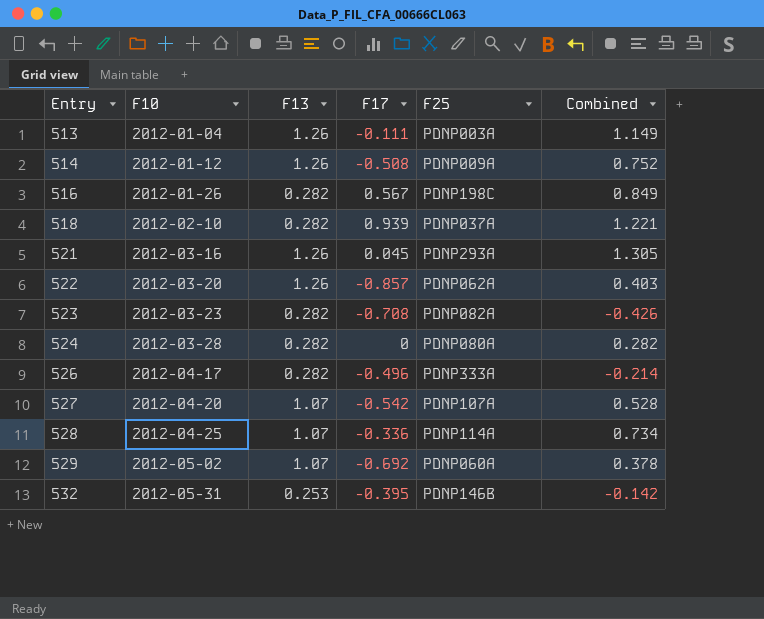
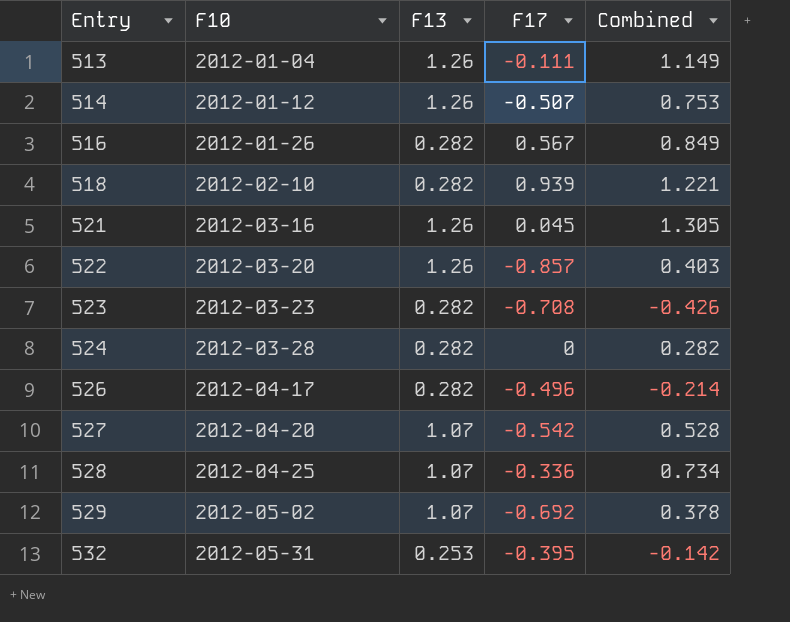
column F25 | position: 5 -> none
514 | F17: -0.508 -> -0.507
514 | Combined: 0.752 -> 0.753

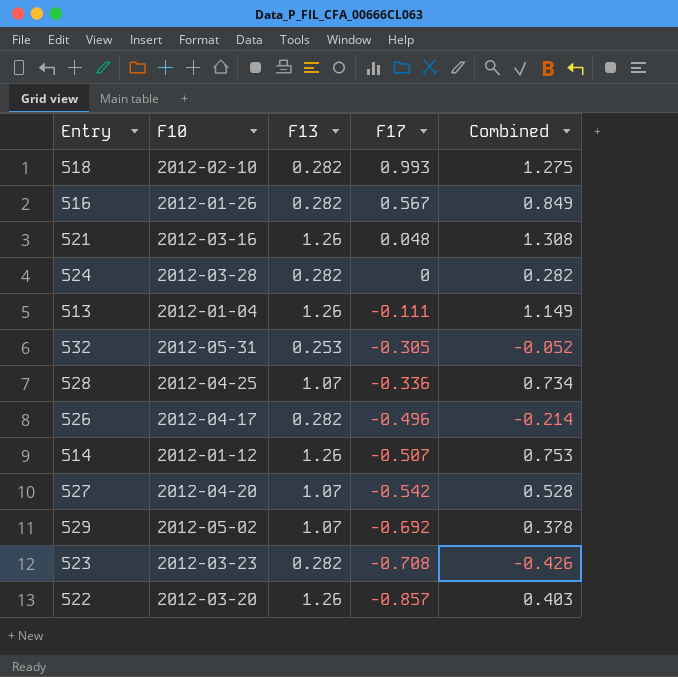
row order: Entry ascending -> F17 descending
518 | F17: 0.939 -> 0.993
518 | Combined: 1.221 -> 1.275
521 | F17: 0.045 -> 0.048
521 | Combined: 1.305 -> 1.308
532 | F17: -0.395 -> -0.305
532 | Combined: -0.142 -> -0.052

